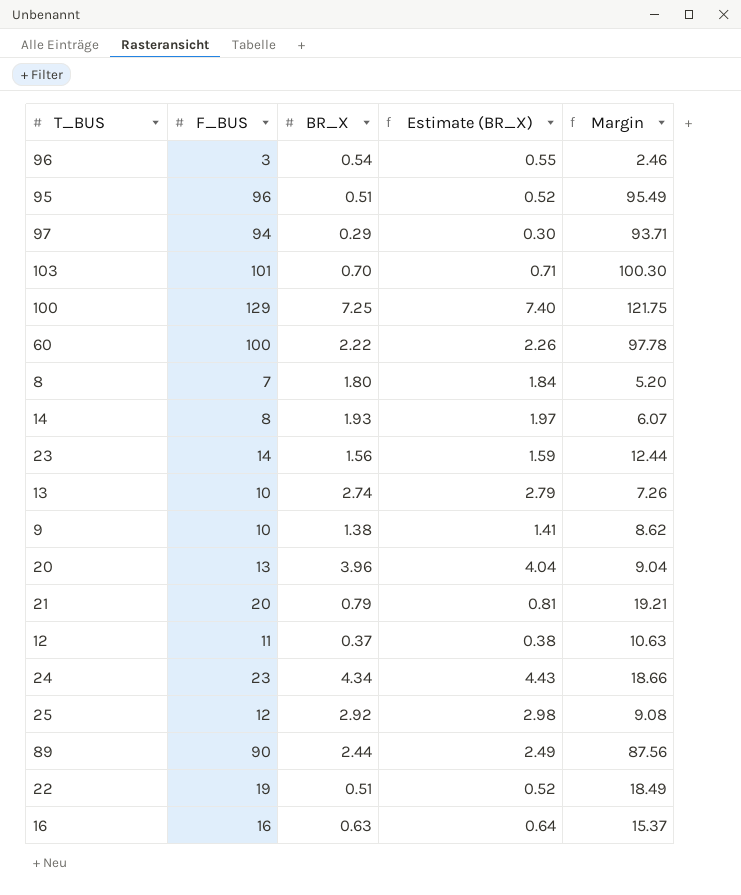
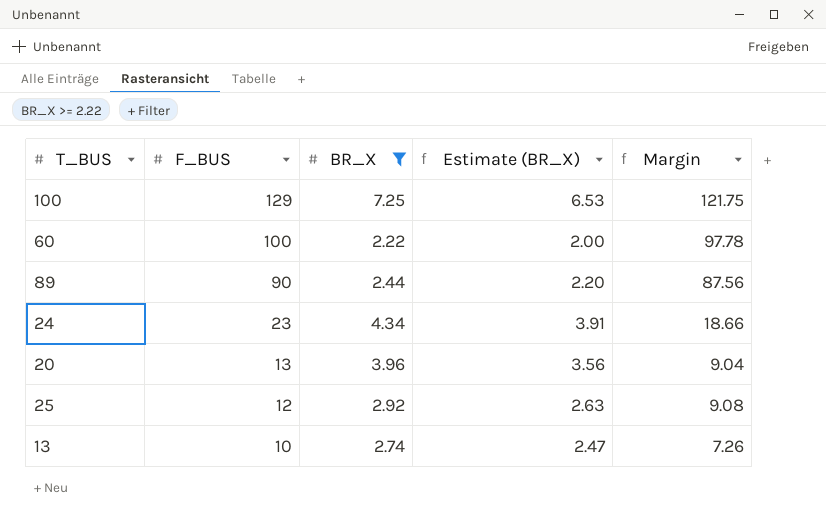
filter: none -> BR_X >= 2.22
row order: none -> F_BUS descending
column Estimate (BR_X) | formula: [BR_X] * 1.02 -> [BR_X] * 0.9

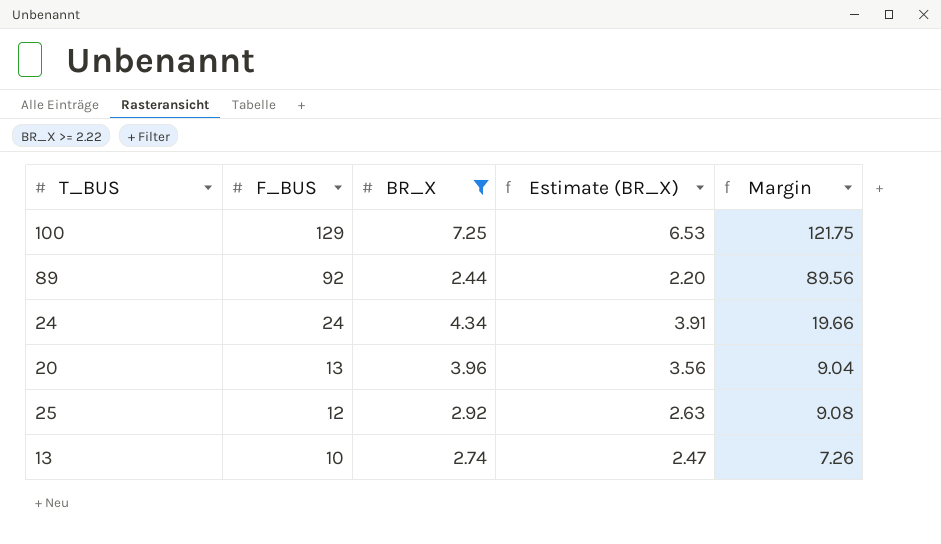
row 60: 100 | 2.22 | 2.00 | 97.78 -> none
89 | F_BUS: 90 -> 92
89 | Margin: 87.56 -> 89.56
24 | F_BUS: 23 -> 24
24 | Margin: 18.66 -> 19.66

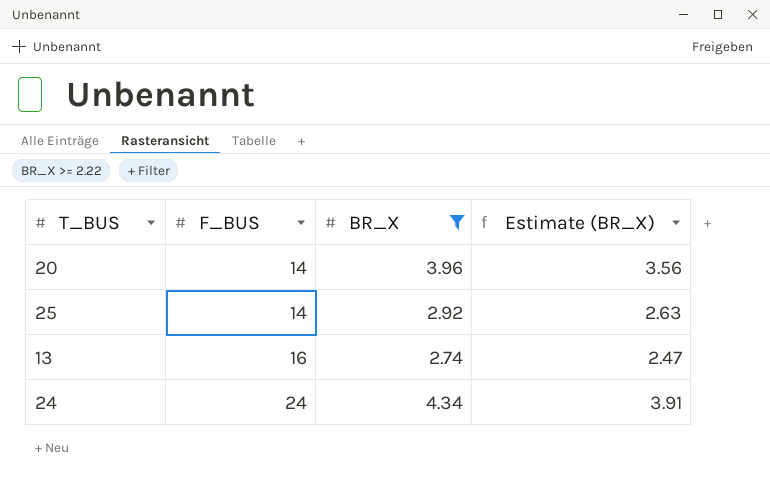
row order: F_BUS descending -> F_BUS ascending
column Margin | formula: [F_BUS] - [BR_X] -> none
row 100: 129 | 7.25 | 6.53 | 121.75 -> none
row 89: 92 | 2.44 | 2.20 | 89.56 -> none
20 | F_BUS: 13 -> 14
25 | F_BUS: 12 -> 14
13 | F_BUS: 10 -> 16

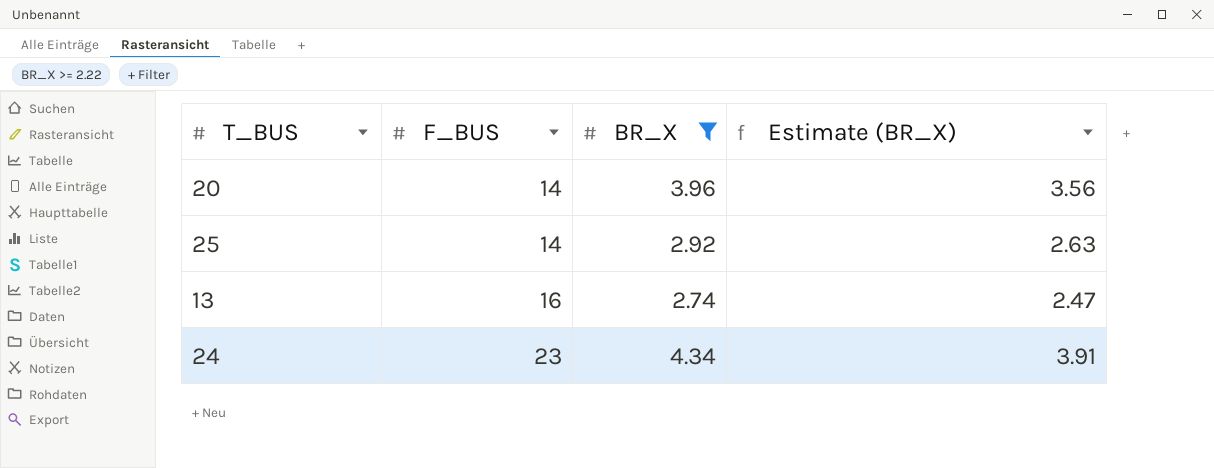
24 | F_BUS: 24 -> 23

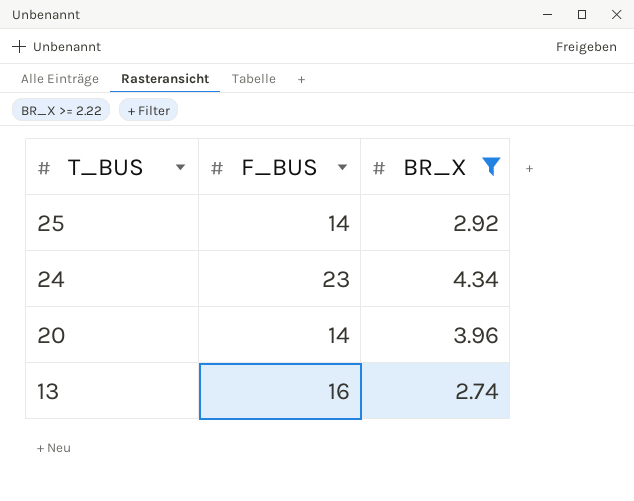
row order: F_BUS ascending -> T_BUS descending
column Estimate (BR_X) | formula: [BR_X] * 0.9 -> none

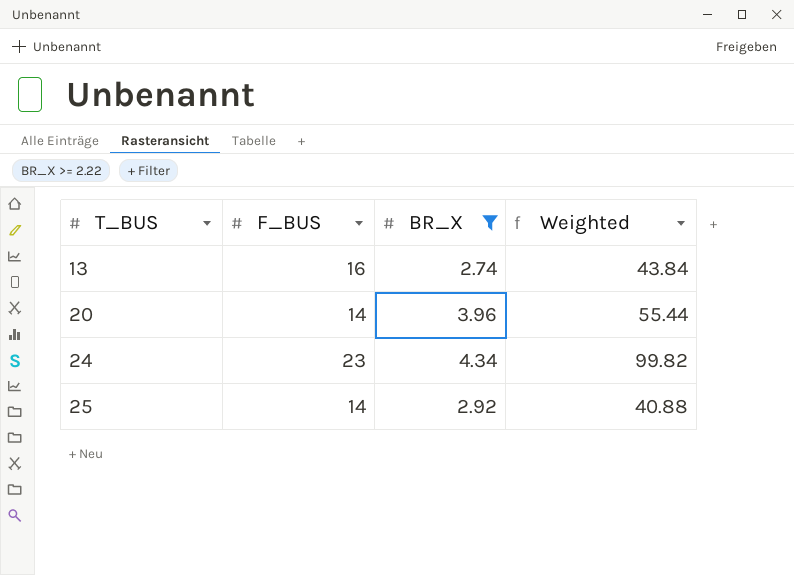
row order: T_BUS descending -> T_BUS ascending
column Weighted | formula: none -> [F_BUS] * [BR_X]

